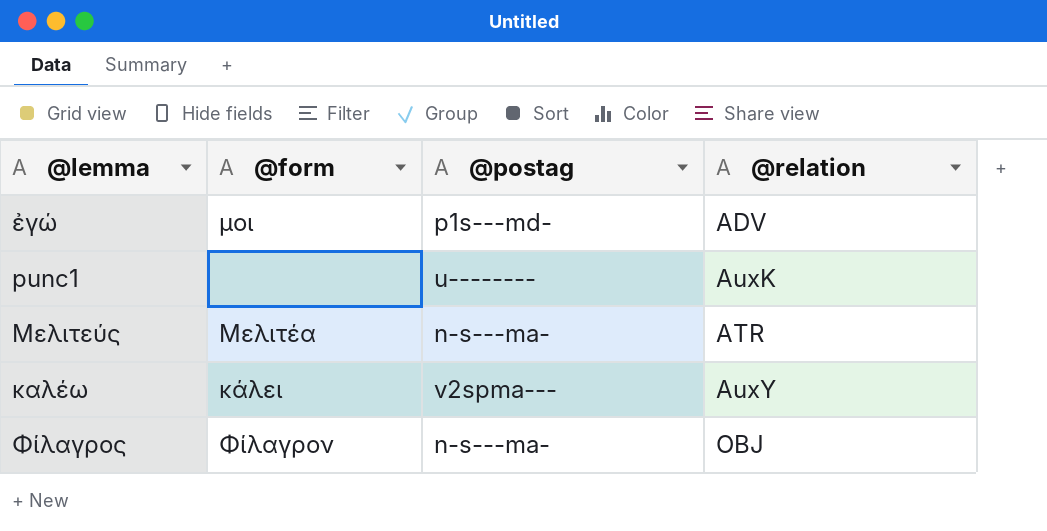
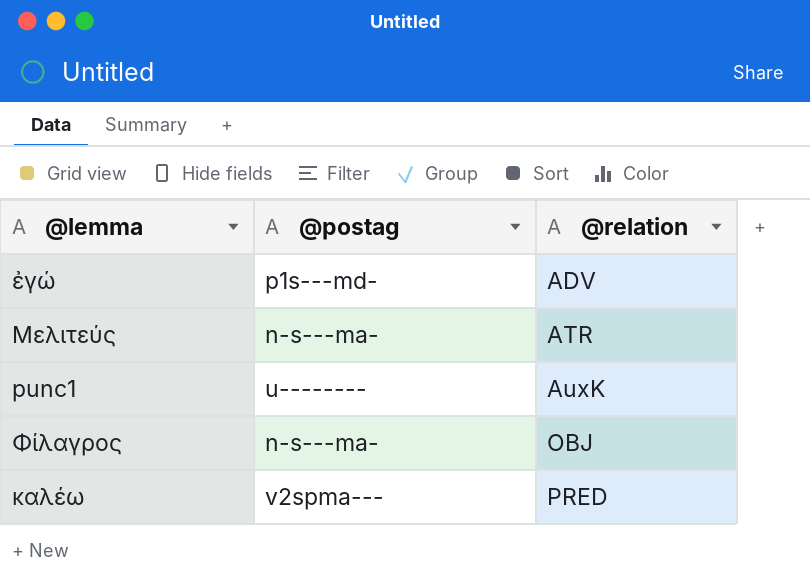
row order: none -> @relation ascending
column @form | position: 2 -> none
καλέω | @relation: AuxY -> PRED

